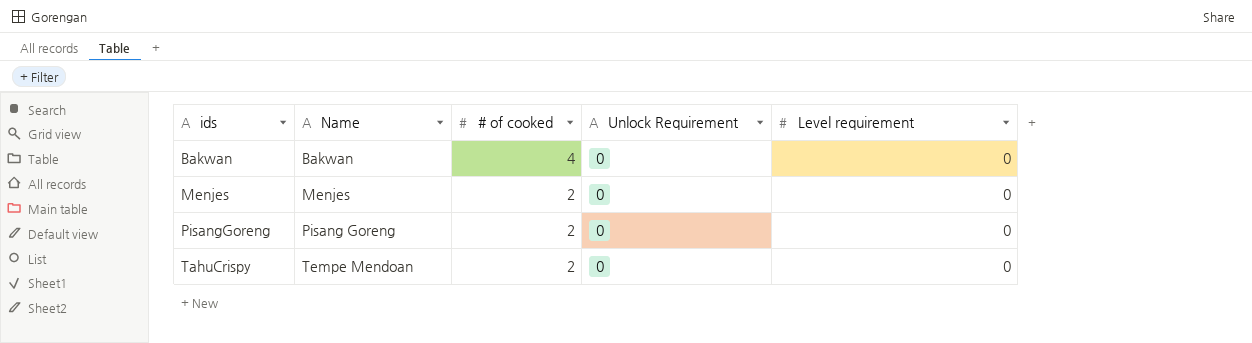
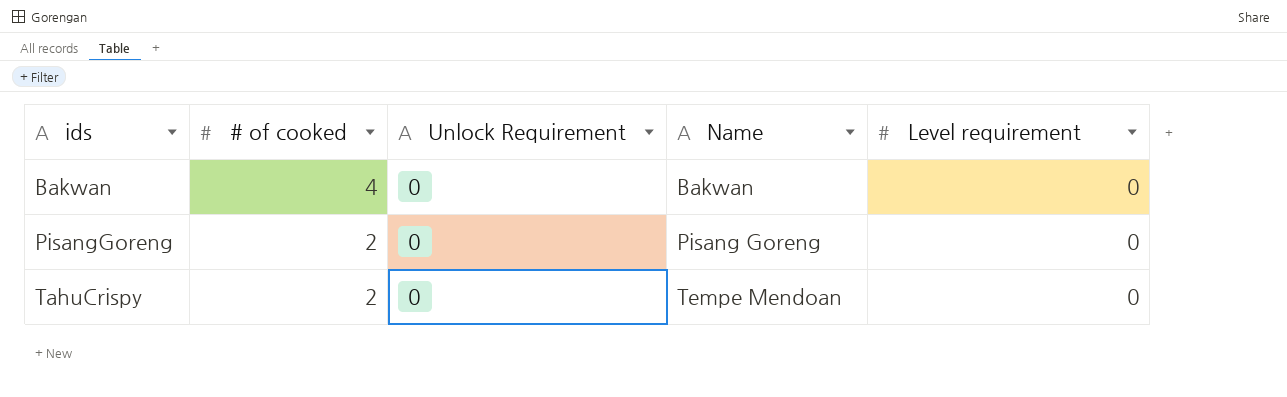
column Name | position: 2 -> 4
row Menjes: Menjes | 2 | 0 | 0 -> none

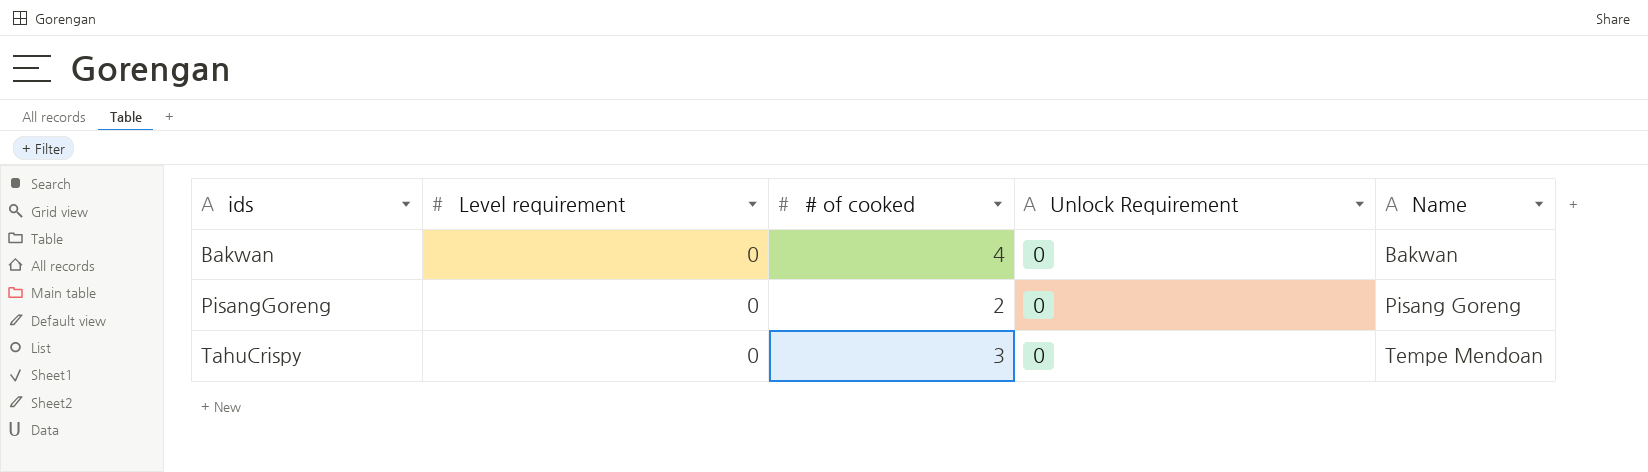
column Level requirement | position: 5 -> 2
TahuCrispy | # of cooked: 2 -> 3

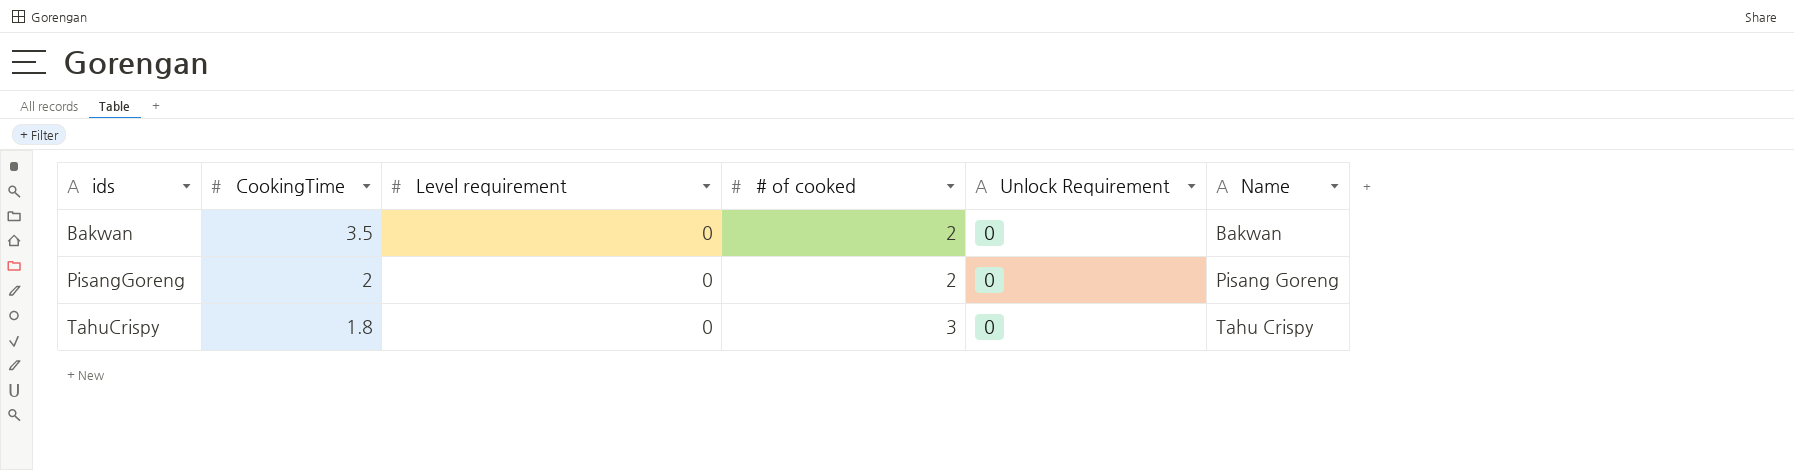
column CookingTime | position: none -> 2
Bakwan | # of cooked: 4 -> 2
TahuCrispy | Name: Tempe Mendoan -> Tahu Crispy

